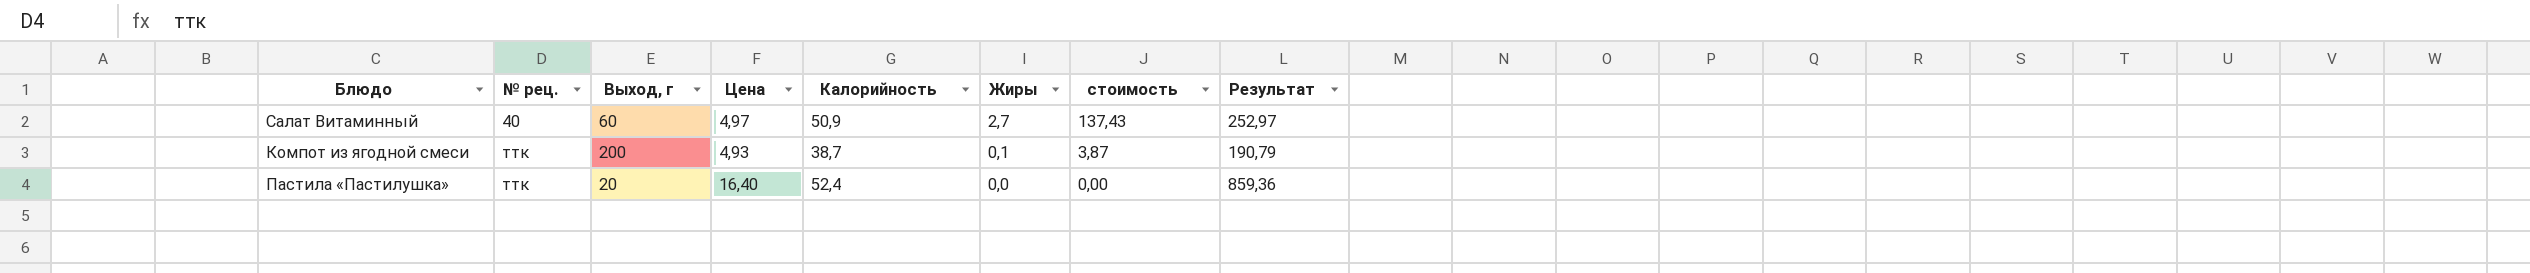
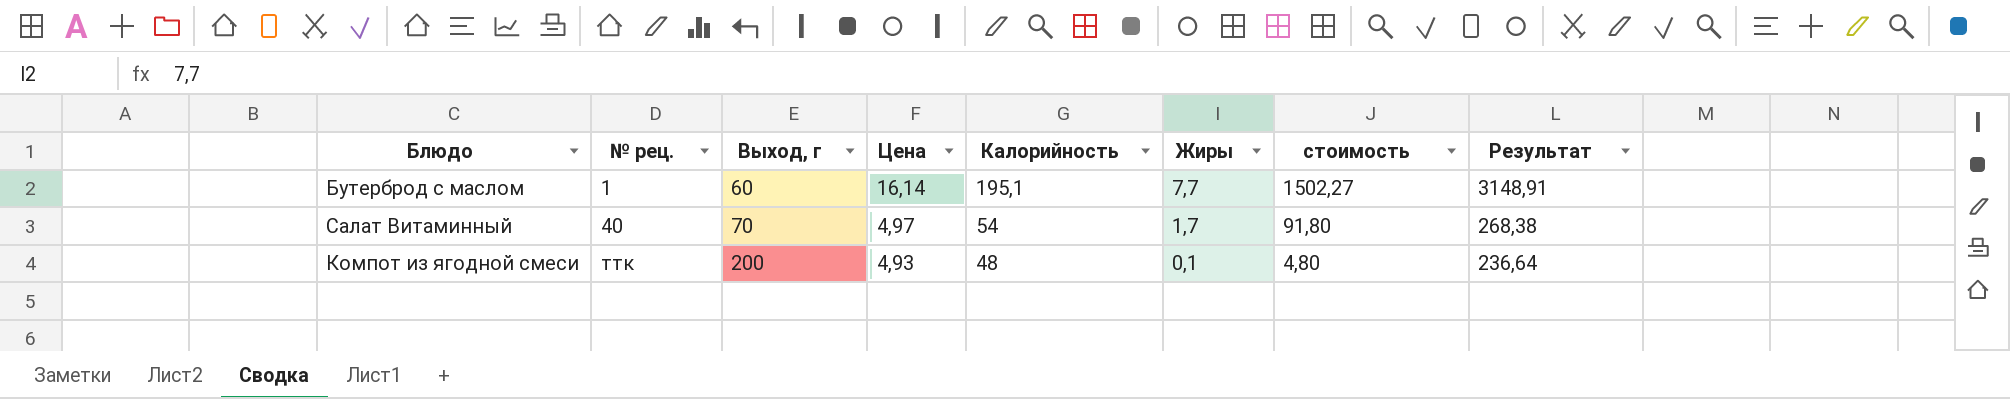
row Пастила «Пастилушка»: ттк | 20 | 16,40 | 52,4 | 0,0 | 0,00 | 859,36 -> none
row Бутерброд с маслом: none -> 1 | 60 | 16,14 | 195,1 | 7,7 | 1502,27 | 3148,91
Салат Витаминный | Выход, г: 60 -> 70
Салат Витаминный | Калорийность: 50,9 -> 54
Салат Витаминный | Жиры: 2,7 -> 1,7
Салат Витаминный | стоимость: 137,43 -> 91,80
Салат Витаминный | Результат: 252,97 -> 268,38
Компот из ягодной смеси | Калорийность: 38,7 -> 48
Компот из ягодной смеси | стоимость: 3,87 -> 4,80
Компот из ягодной смеси | Результат: 190,79 -> 236,64

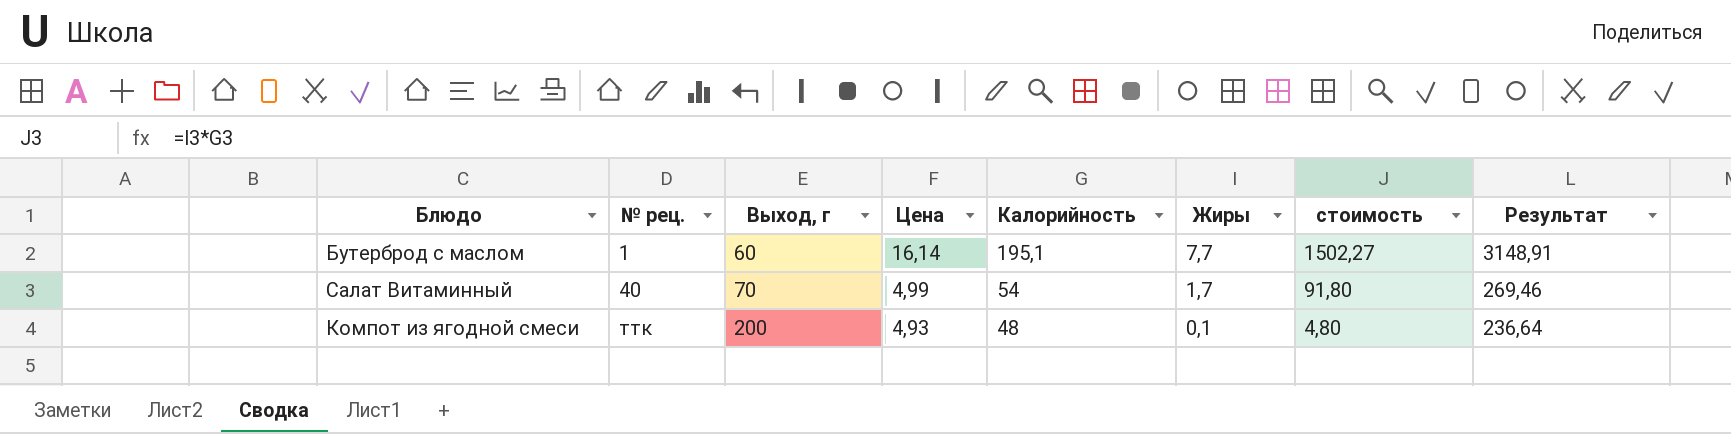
Салат Витаминный | Цена: 4,97 -> 4,99
Салат Витаминный | Результат: 268,38 -> 269,46

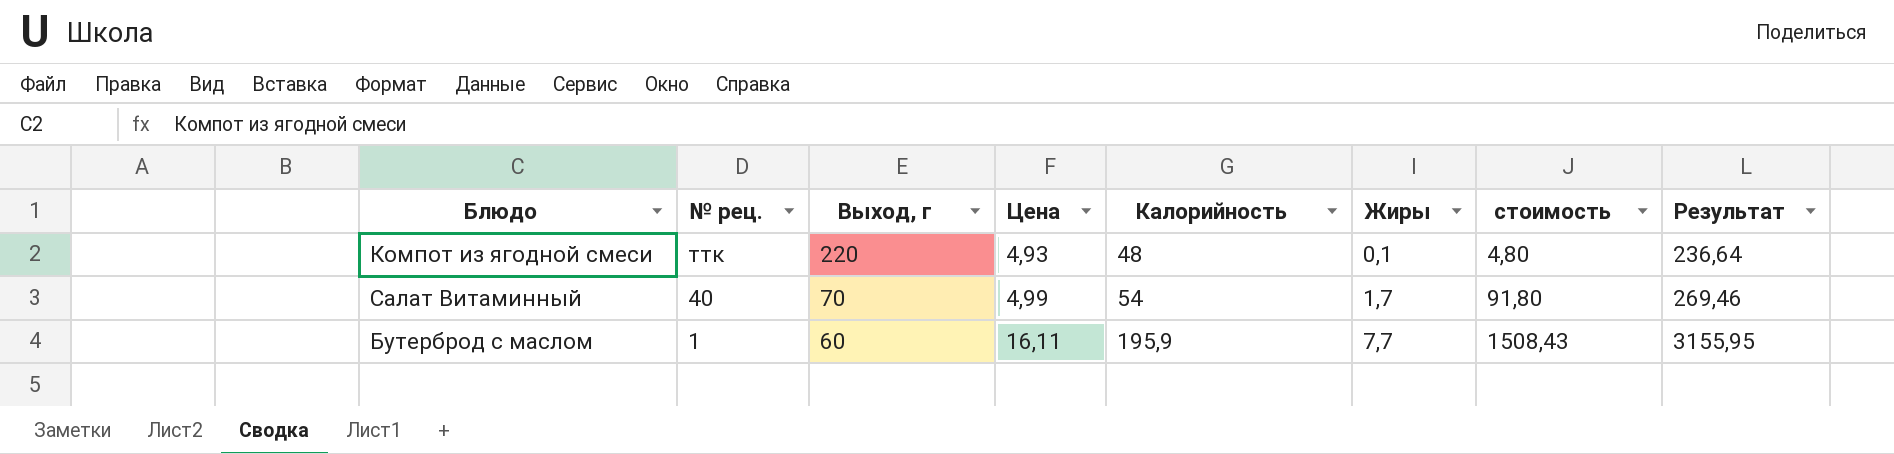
row order: № рец. ascending -> № рец. descending
Компот из ягодной смеси | Выход, г: 200 -> 220
Бутерброд с маслом | Цена: 16,14 -> 16,11
Бутерброд с маслом | Калорийность: 195,1 -> 195,9
Бутерброд с маслом | стоимость: 1502,27 -> 1508,43
Бутерброд с маслом | Результат: 3148,91 -> 3155,95

